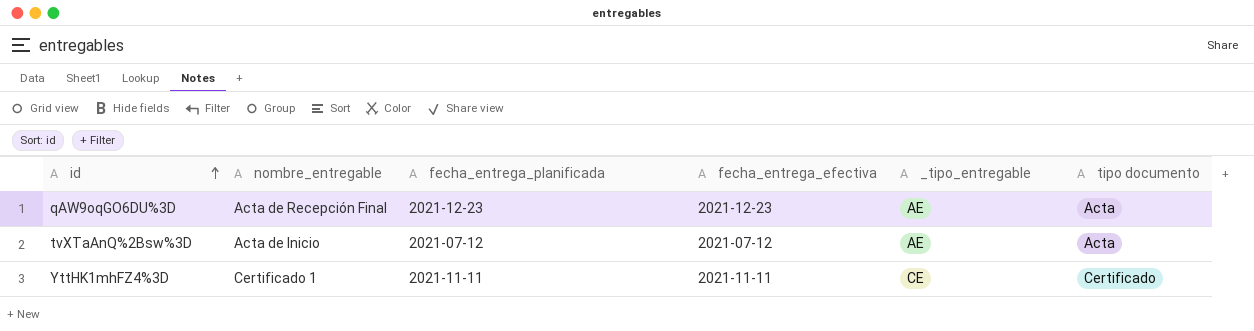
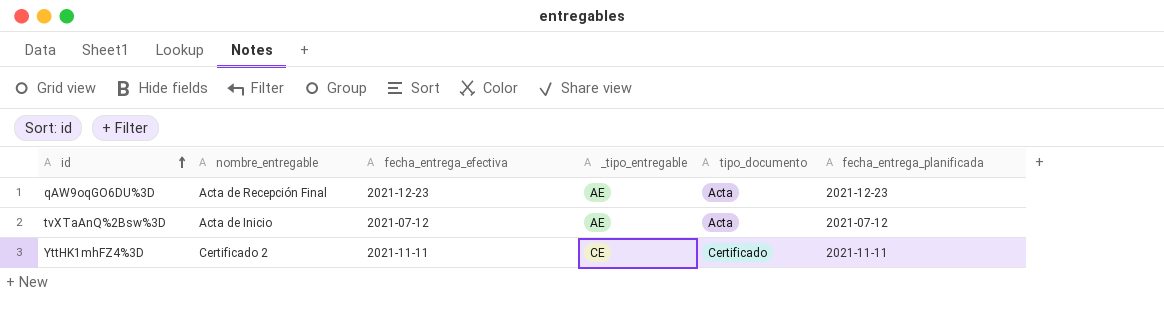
column name: tipo documento -> tipo_documento
column fecha_entrega_planificada | position: 3 -> 6
YttHK1mhFZ4%3D | nombre_entregable: Certificado 1 -> Certificado 2

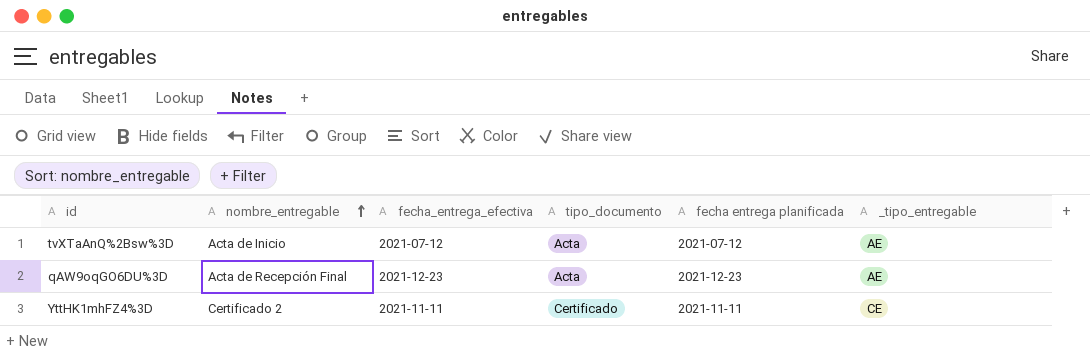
row order: id ascending -> nombre_entregable ascending
column name: fecha_entrega_planificada -> fecha entrega planificada
column _tipo_entregable | position: 4 -> 6

